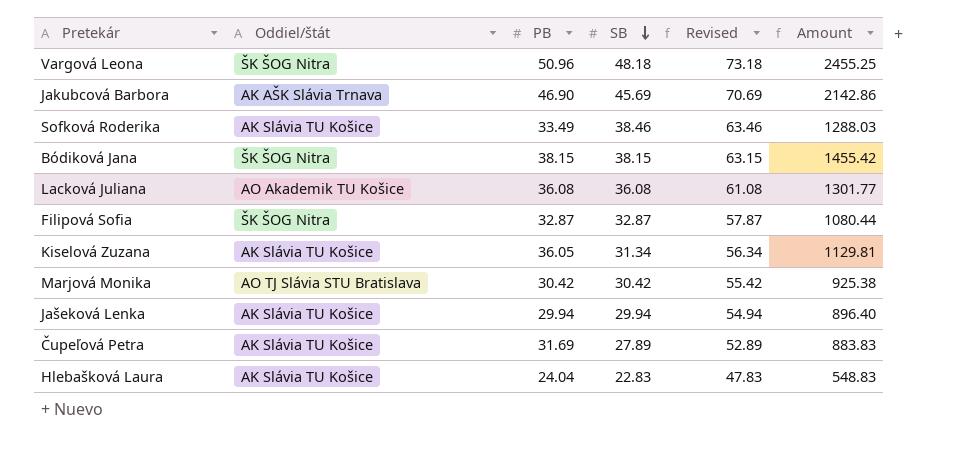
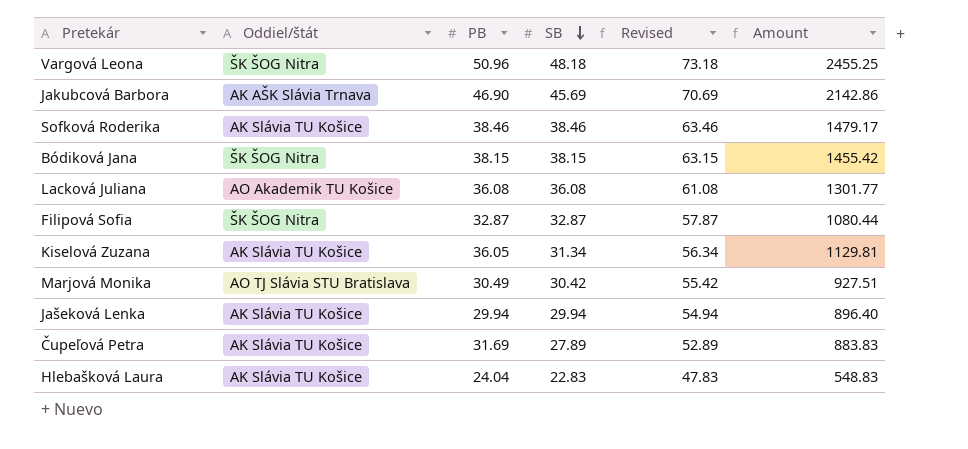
Sofková Roderika | PB: 33.49 -> 38.46
Sofková Roderika | Amount: 1288.03 -> 1479.17
Marjová Monika | PB: 30.42 -> 30.49
Marjová Monika | Amount: 925.38 -> 927.51

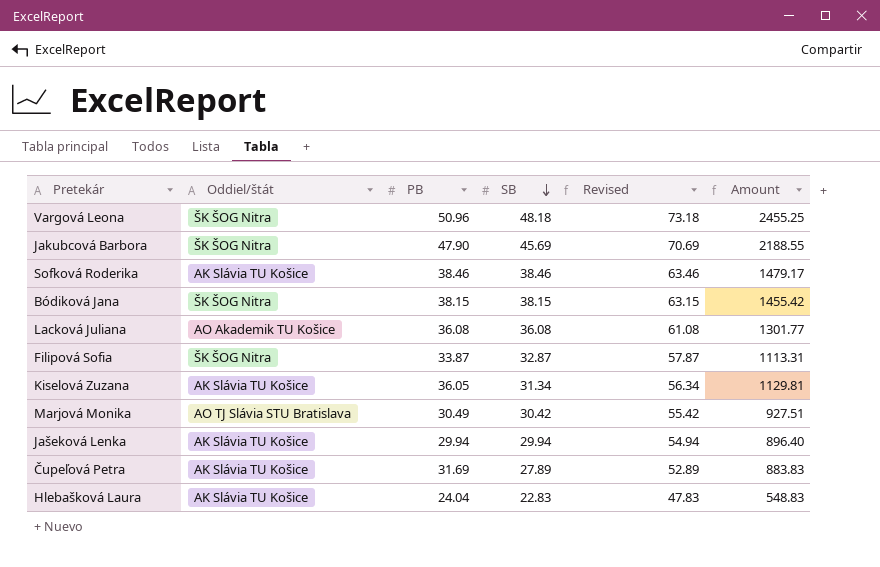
Jakubcová Barbora | Oddiel/štát: AK AŠK Slávia Trnava -> ŠK ŠOG Nitra
Jakubcová Barbora | PB: 46.90 -> 47.90
Jakubcová Barbora | Amount: 2142.86 -> 2188.55
Filipová Sofia | PB: 32.87 -> 33.87
Filipová Sofia | Amount: 1080.44 -> 1113.31

